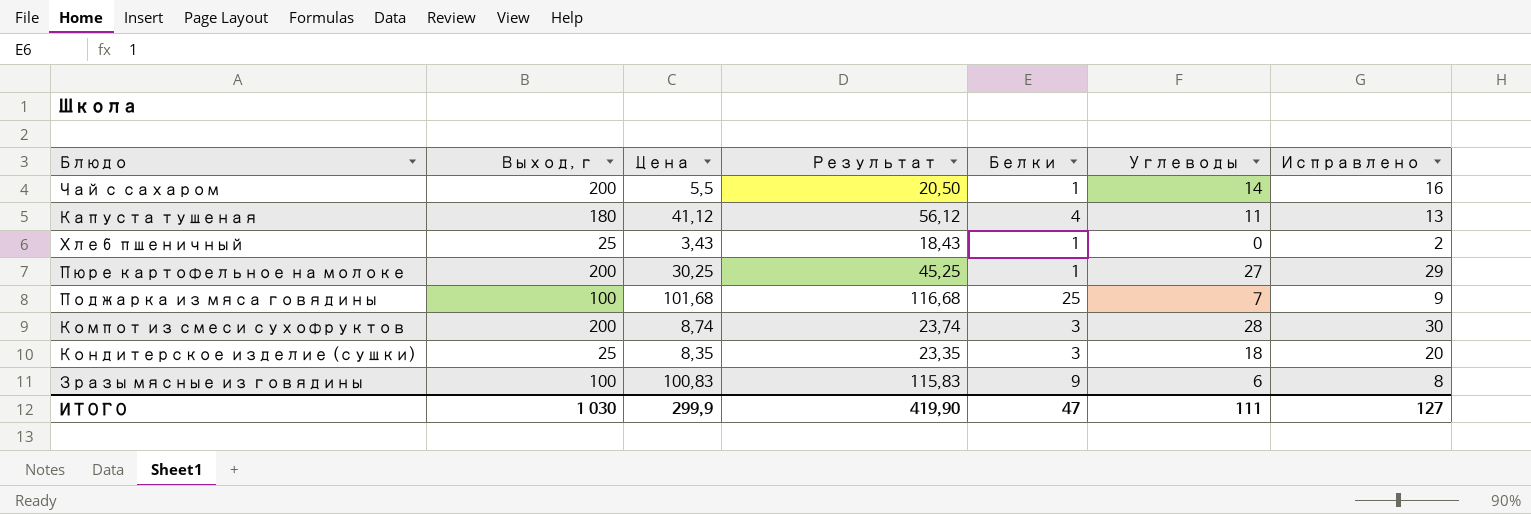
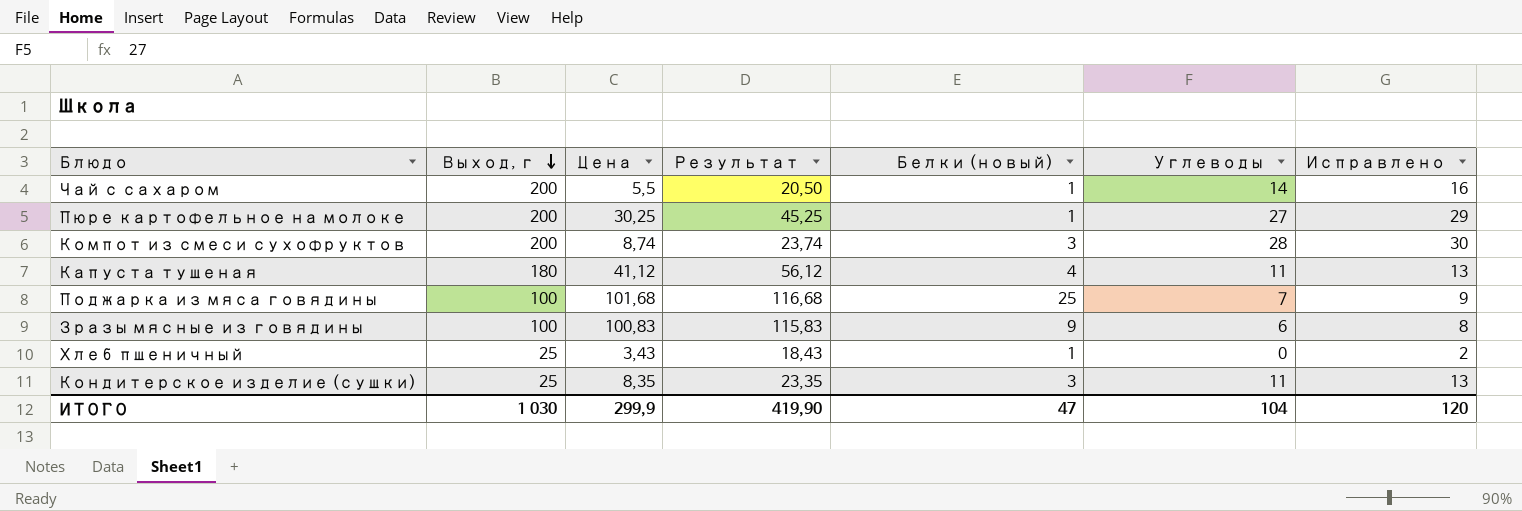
row order: none -> Выход, г descending
column name: Белки -> Белки (новый)
Кондитерское изделие (сушки) | Углеводы: 18 -> 11
Кондитерское изделие (сушки) | Исправлено: 20 -> 13
ИТОГО | Углеводы: 111 -> 104
ИТОГО | Исправлено: 127 -> 120

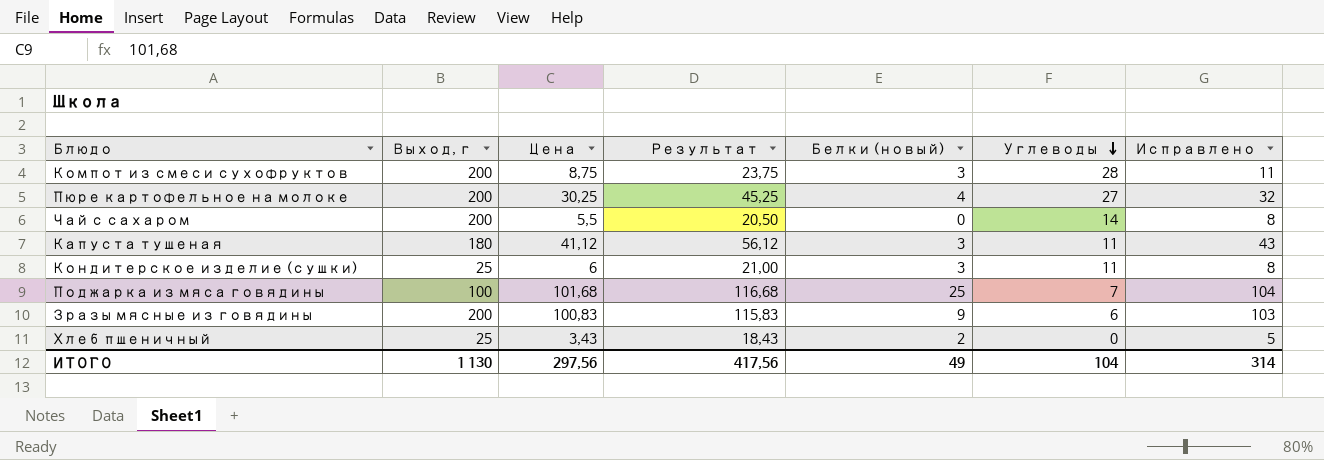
row order: Выход, г descending -> Углеводы descending
column Исправлено | formula: [Углеводы] + 2 -> [Цена] + 2
Компот из смеси сухофруктов | Цена: 8,74 -> 8,75
Компот из смеси сухофруктов | Результат: 23,74 -> 23,75
Пюре картофельное на молоке | Белки (новый): 1 -> 4
Чай с сахаром | Белки (новый): 1 -> 0
Капуста тушеная | Белки (новый): 4 -> 3
Кондитерское изделие (сушки) | Цена: 8,35 -> 6
Кондитерское изделие (сушки) | Результат: 23,35 -> 21,00
Зразы мясные из говядины | Выход, г: 100 -> 200
Хлеб пшеничный | Белки (новый): 1 -> 2
ИТОГО | Выход, г: 1 030 -> 1 130
ИТОГО | Цена: 299,9 -> 297,56
ИТОГО | Результат: 419,90 -> 417,56
ИТОГО | Белки (новый): 47 -> 49
ИТОГО | Исправлено: 120 -> 314

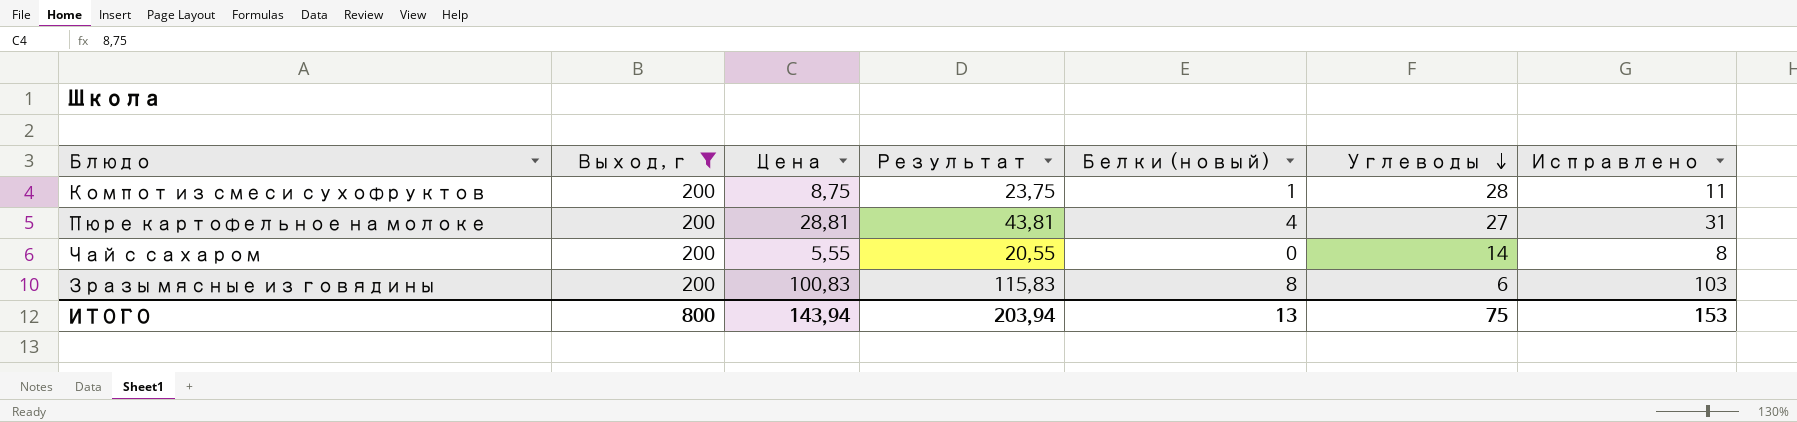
filter: none -> Выход, г = 200
Компот из смеси сухофруктов | Белки (новый): 3 -> 1
Пюре картофельное на молоке | Цена: 30,25 -> 28,81
Пюре картофельное на молоке | Результат: 45,25 -> 43,81
Пюре картофельное на молоке | Исправлено: 32 -> 31
Чай с сахаром | Цена: 5,5 -> 5,55
Чай с сахаром | Результат: 20,50 -> 20,55
Зразы мясные из говядины | Белки (новый): 9 -> 8
ИТОГО | Выход, г: 1 130 -> 800
ИТОГО | Цена: 297,56 -> 143,94
ИТОГО | Результат: 417,56 -> 203,94
ИТОГО | Белки (новый): 49 -> 13
ИТОГО | Углеводы: 104 -> 75
ИТОГО | Исправлено: 314 -> 153

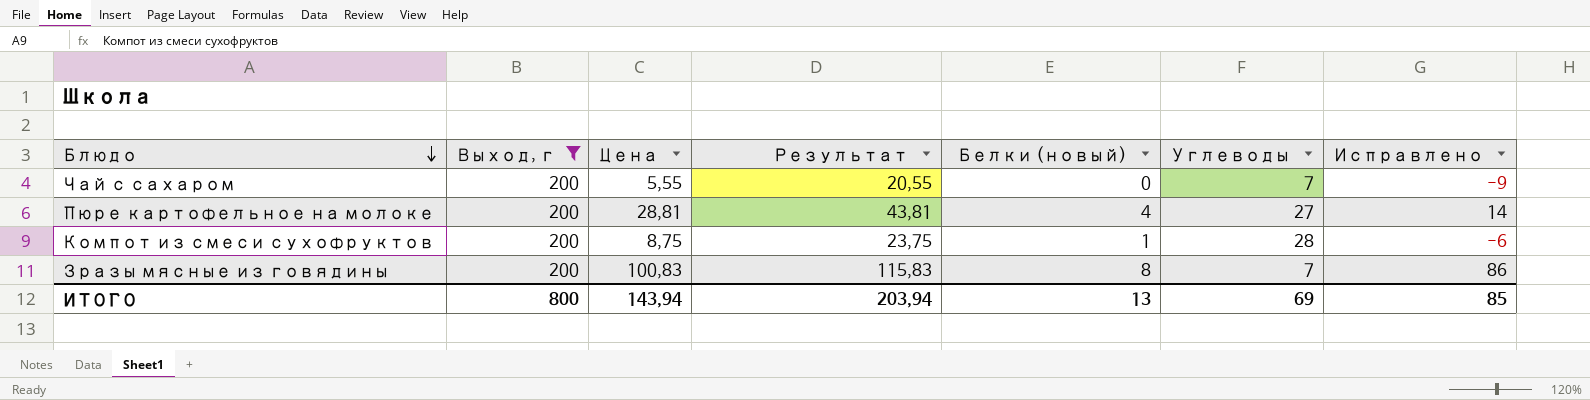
row order: Углеводы descending -> Блюдо descending
column Исправлено | formula: [Цена] + 2 -> [Цена] - 15
Чай с сахаром | Углеводы: 14 -> 7
Зразы мясные из говядины | Углеводы: 6 -> 7
ИТОГО | Углеводы: 75 -> 69
ИТОГО | Исправлено: 153 -> 85

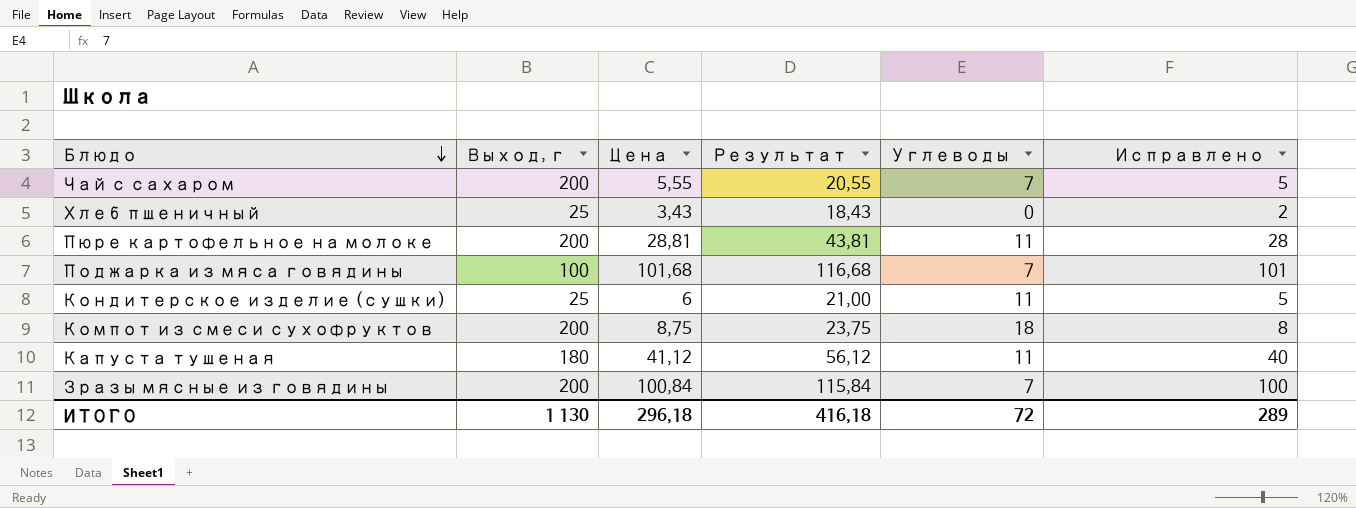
filter: Выход, г = 200 -> none
column Белки (новый) | position: 5 -> none
column Исправлено | formula: [Цена] - 15 -> [Цена] - 1
Пюре картофельное на молоке | Углеводы: 27 -> 11
Компот из смеси сухофруктов | Углеводы: 28 -> 18
Зразы мясные из говядины | Цена: 100,83 -> 100,84
Зразы мясные из говядины | Результат: 115,83 -> 115,84
ИТОГО | Выход, г: 800 -> 1 130
ИТОГО | Цена: 143,94 -> 296,18
ИТОГО | Результат: 203,94 -> 416,18
ИТОГО | Углеводы: 69 -> 72
ИТОГО | Исправлено: 85 -> 289

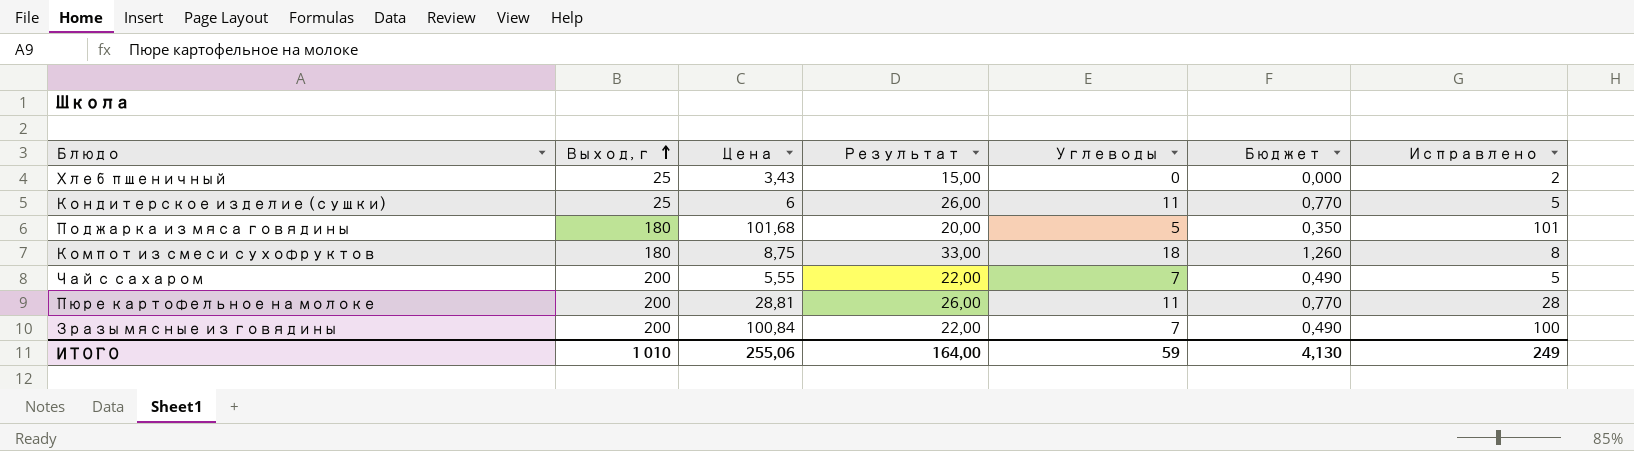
row order: Блюдо descending -> Выход, г ascending
column Результат | formula: [Цена] + 15 -> [Углеводы] + 15
column Бюджет | formula: none -> [Углеводы] * 0,07
row Капуста тушеная: 180 | 41,12 | 56,12 | 11 | 40 -> none
Поджарка из мяса говядины | Выход, г: 100 -> 180
Поджарка из мяса говядины | Углеводы: 7 -> 5
Компот из смеси сухофруктов | Выход, г: 200 -> 180
ИТОГО | Выход, г: 1 130 -> 1 010
ИТОГО | Цена: 296,18 -> 255,06
ИТОГО | Результат: 416,18 -> 164,00
ИТОГО | Углеводы: 72 -> 59
ИТОГО | Исправлено: 289 -> 249

